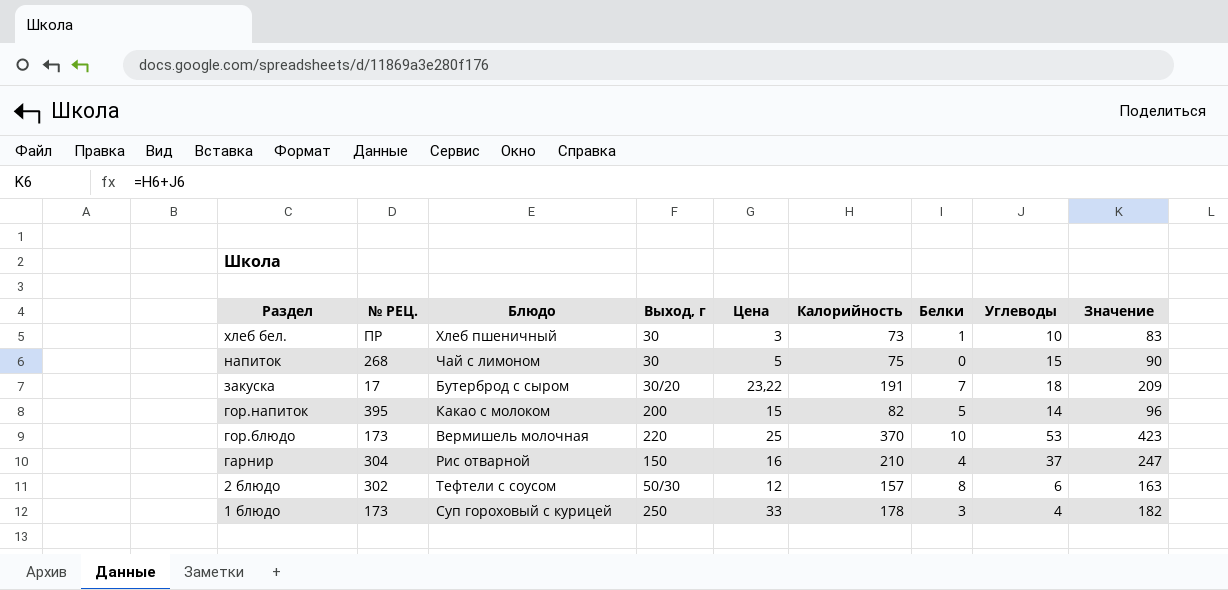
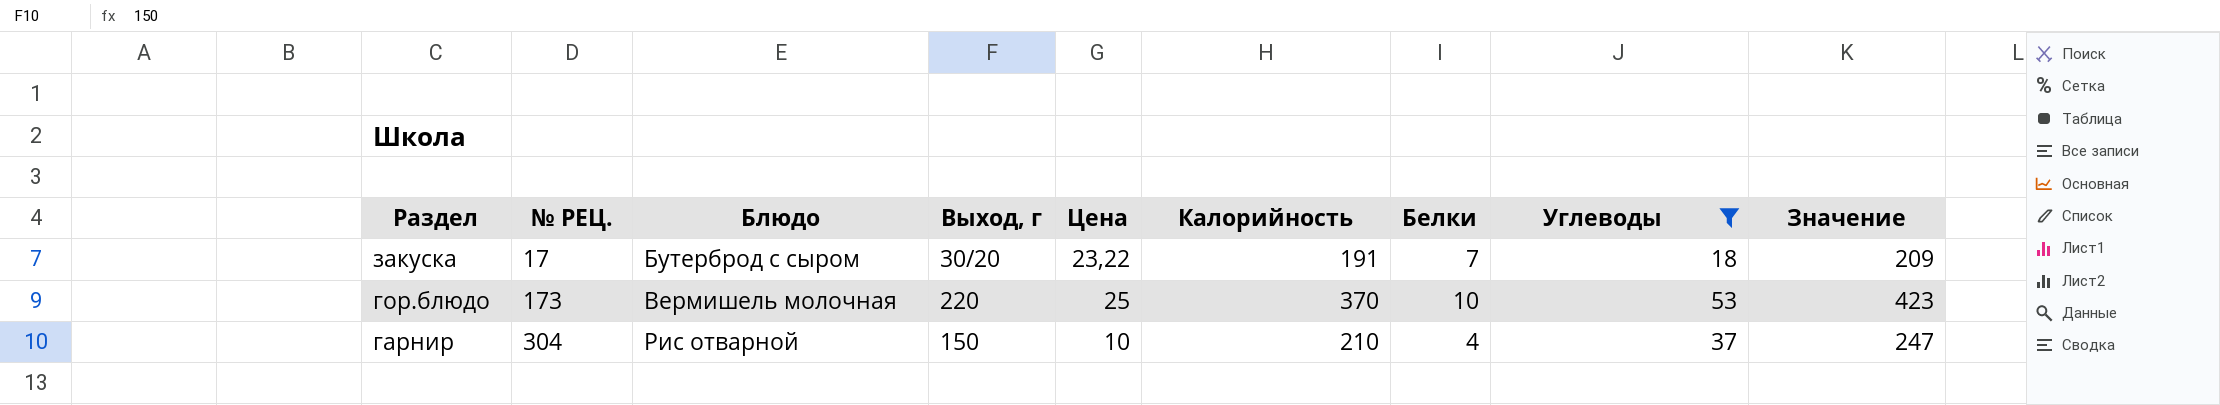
filter: none -> Углеводы >= 18
гарнир | Цена: 16 -> 10

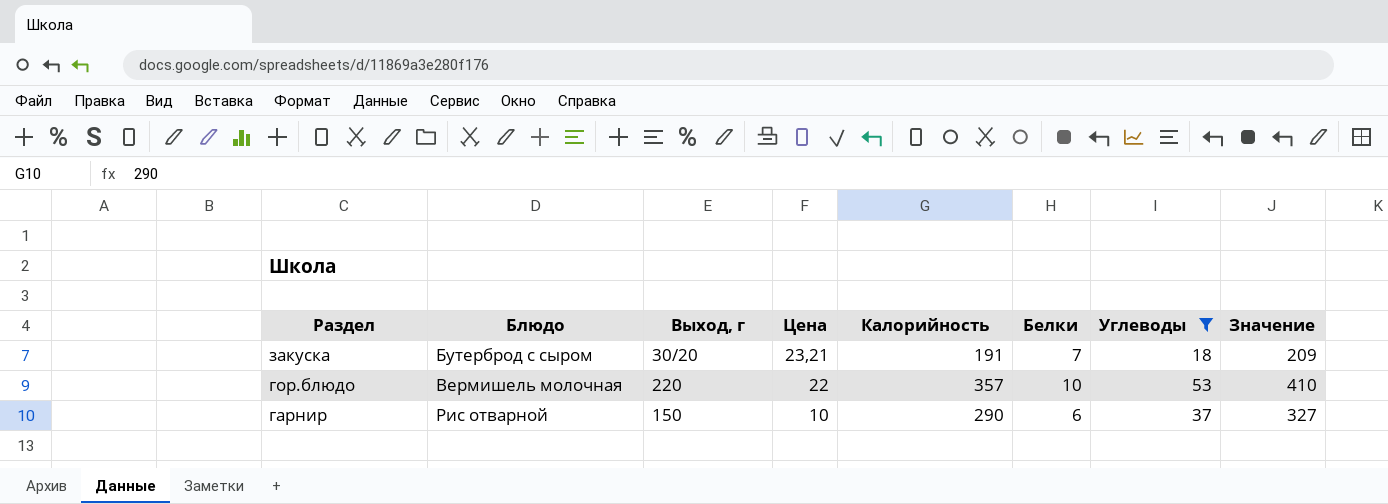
column № РЕЦ. | position: 2 -> none
закуска | Цена: 23,22 -> 23,21
гор.блюдо | Цена: 25 -> 22
гор.блюдо | Калорийность: 370 -> 357
гор.блюдо | Значение: 423 -> 410
гарнир | Калорийность: 210 -> 290
гарнир | Белки: 4 -> 6
гарнир | Значение: 247 -> 327

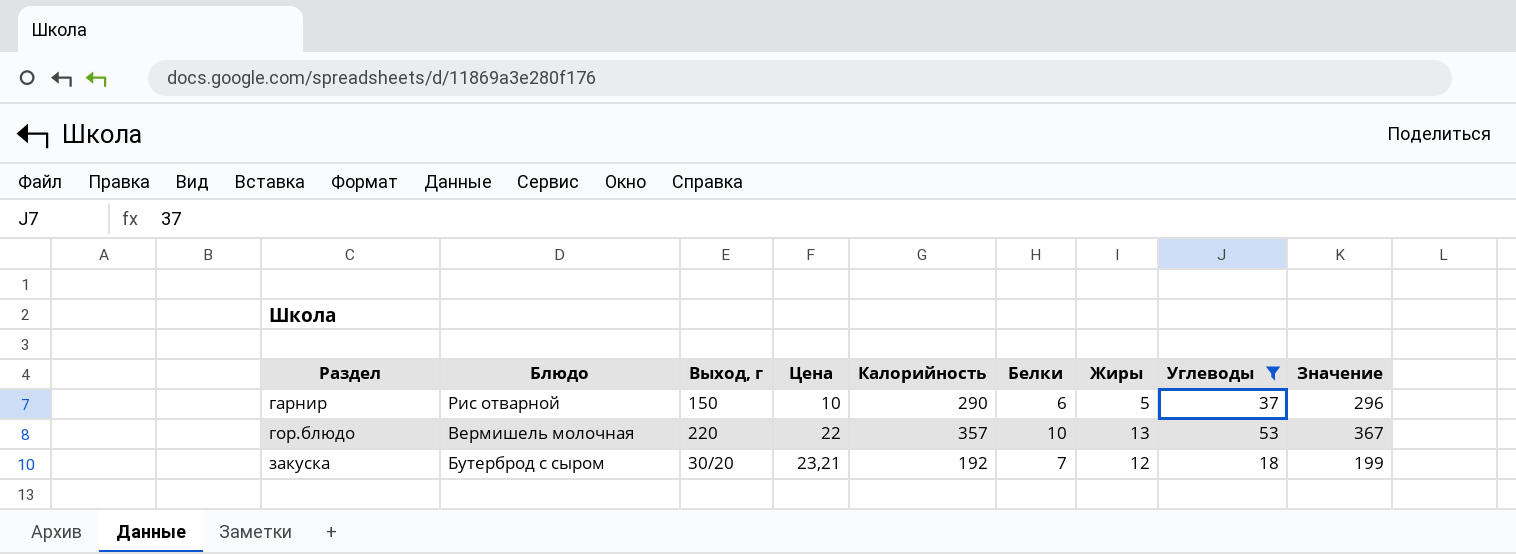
row order: Раздел descending -> Раздел ascending
column Жиры | position: none -> 7
column Значение | formula: [Калорийность] + [Углеводы] -> [Калорийность] + [Белки]
закуска | Калорийность: 191 -> 192

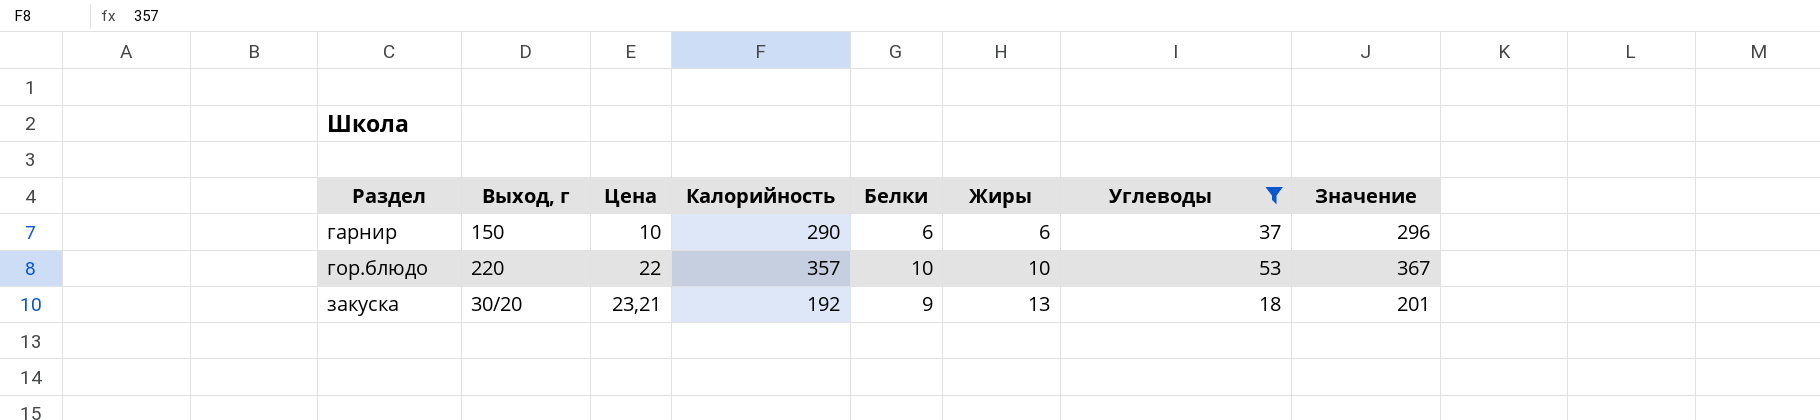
column Блюдо | position: 2 -> none
гарнир | Жиры: 5 -> 6
гор.блюдо | Жиры: 13 -> 10
закуска | Белки: 7 -> 9
закуска | Жиры: 12 -> 13
закуска | Значение: 199 -> 201

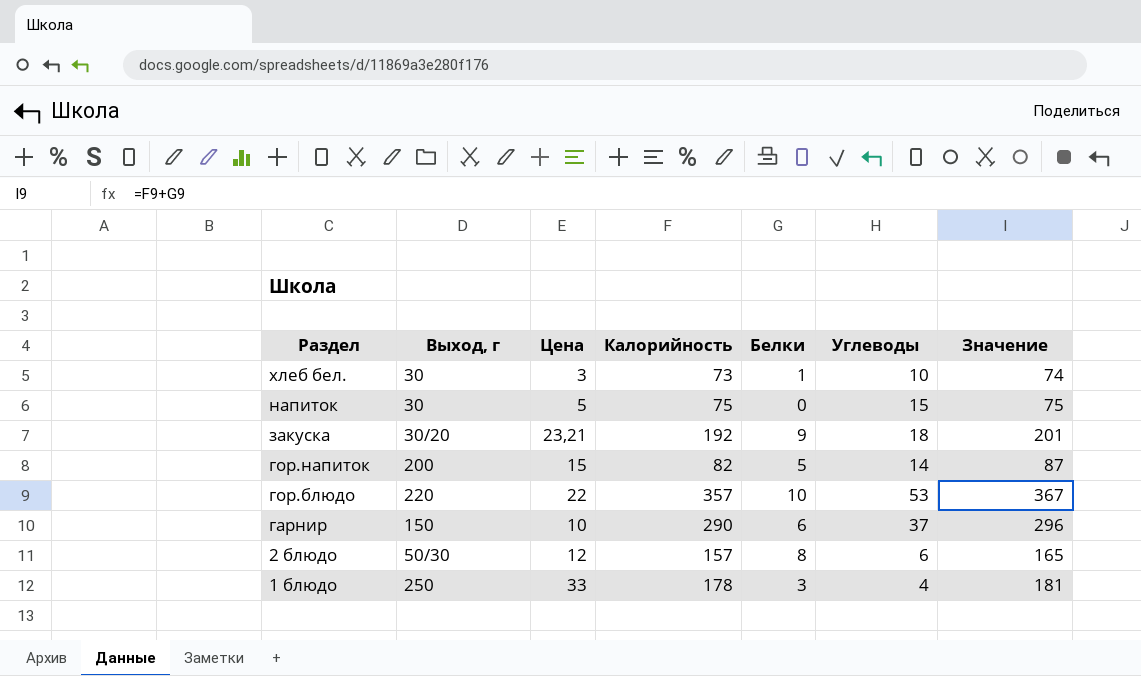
filter: Углеводы >= 18 -> none
row order: Раздел ascending -> Раздел descending
column Жиры | position: 6 -> none

